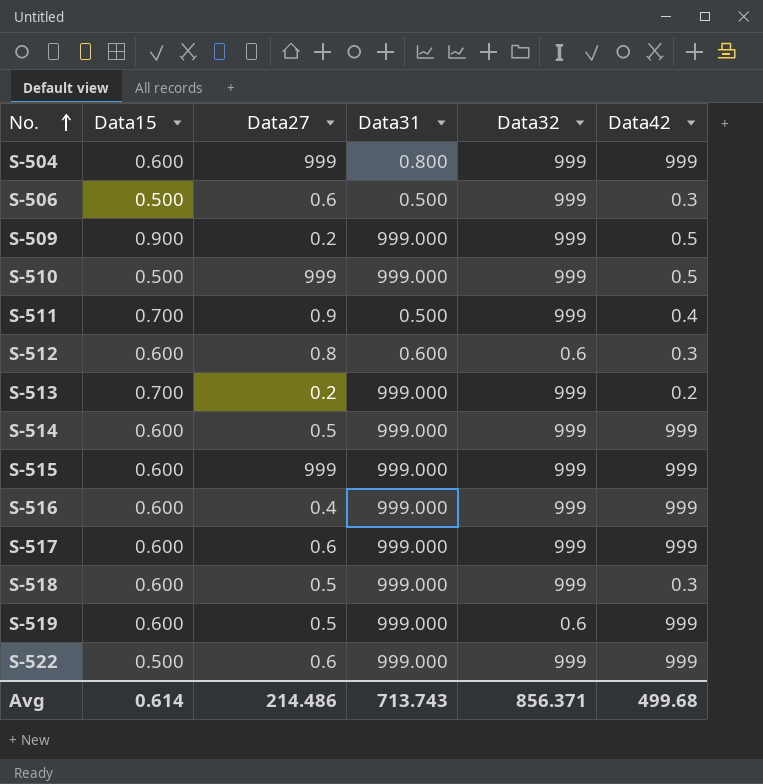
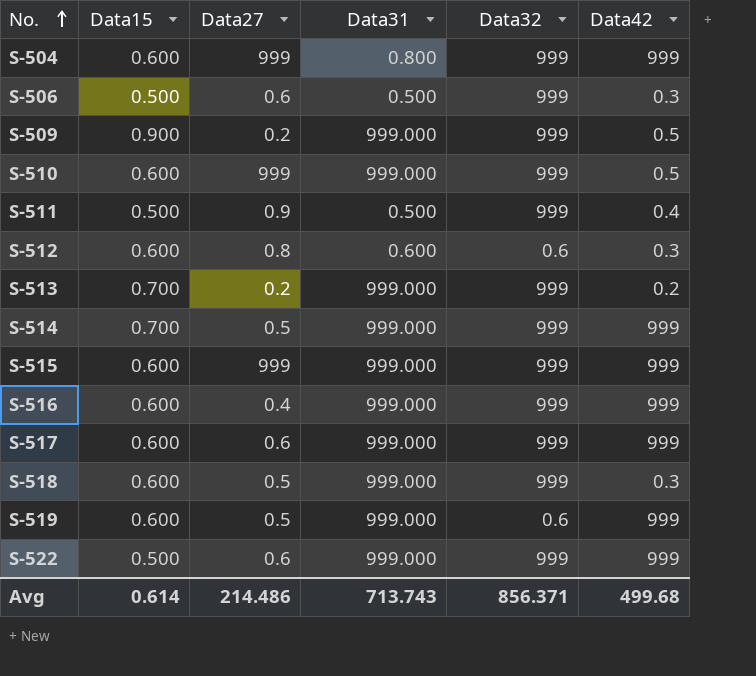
S-510 | Data15: 0.500 -> 0.600
S-511 | Data15: 0.700 -> 0.500
S-514 | Data15: 0.600 -> 0.700

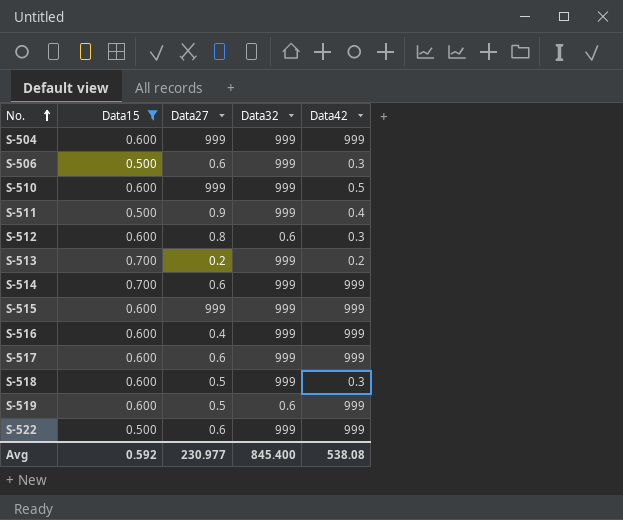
filter: none -> Data15 != 0.900
column Data31 | position: 4 -> none
S-514 | Data27: 0.5 -> 0.6
Avg | Data15: 0.614 -> 0.592
Avg | Data27: 214.486 -> 230.977
Avg | Data32: 856.371 -> 845.400
Avg | Data42: 499.68 -> 538.08

